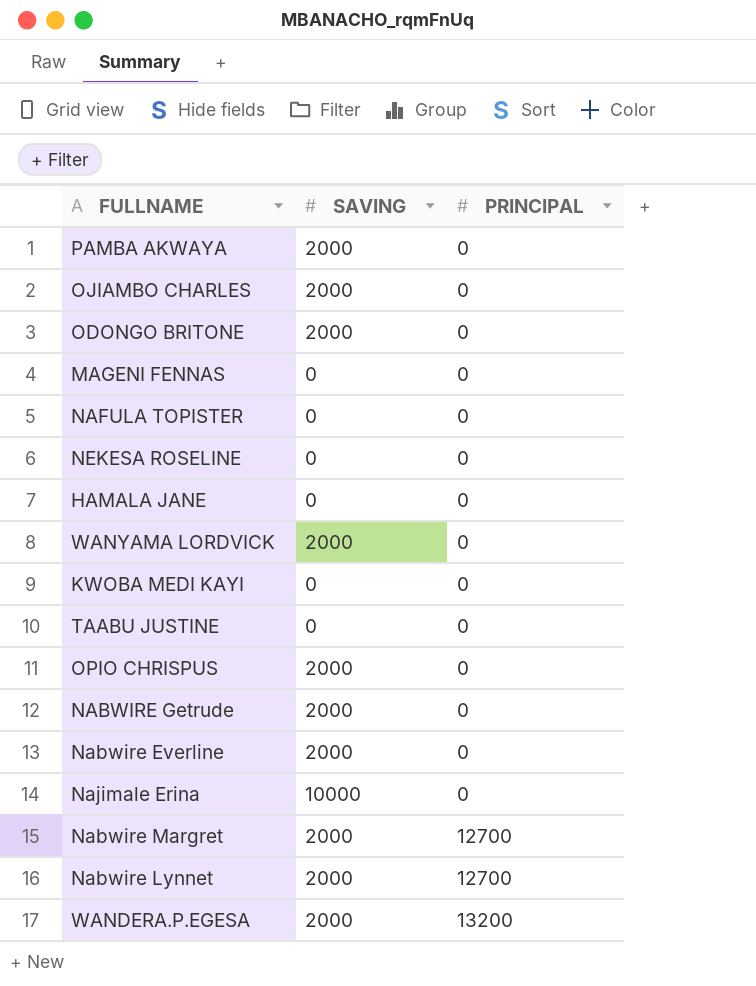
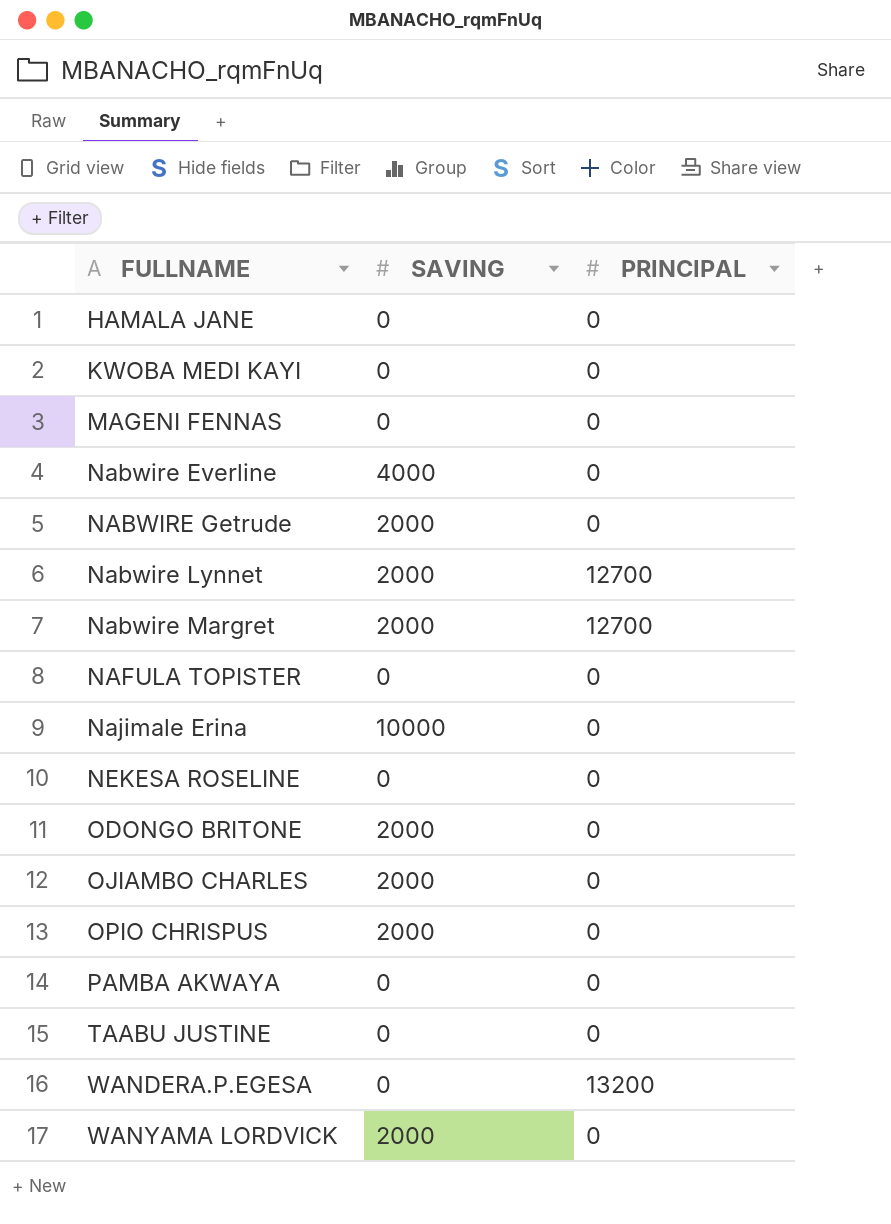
row order: PRINCIPAL ascending -> FULLNAME ascending
Nabwire Everline | SAVING: 2000 -> 4000
PAMBA AKWAYA | SAVING: 2000 -> 0
WANDERA.P.EGESA | SAVING: 2000 -> 0

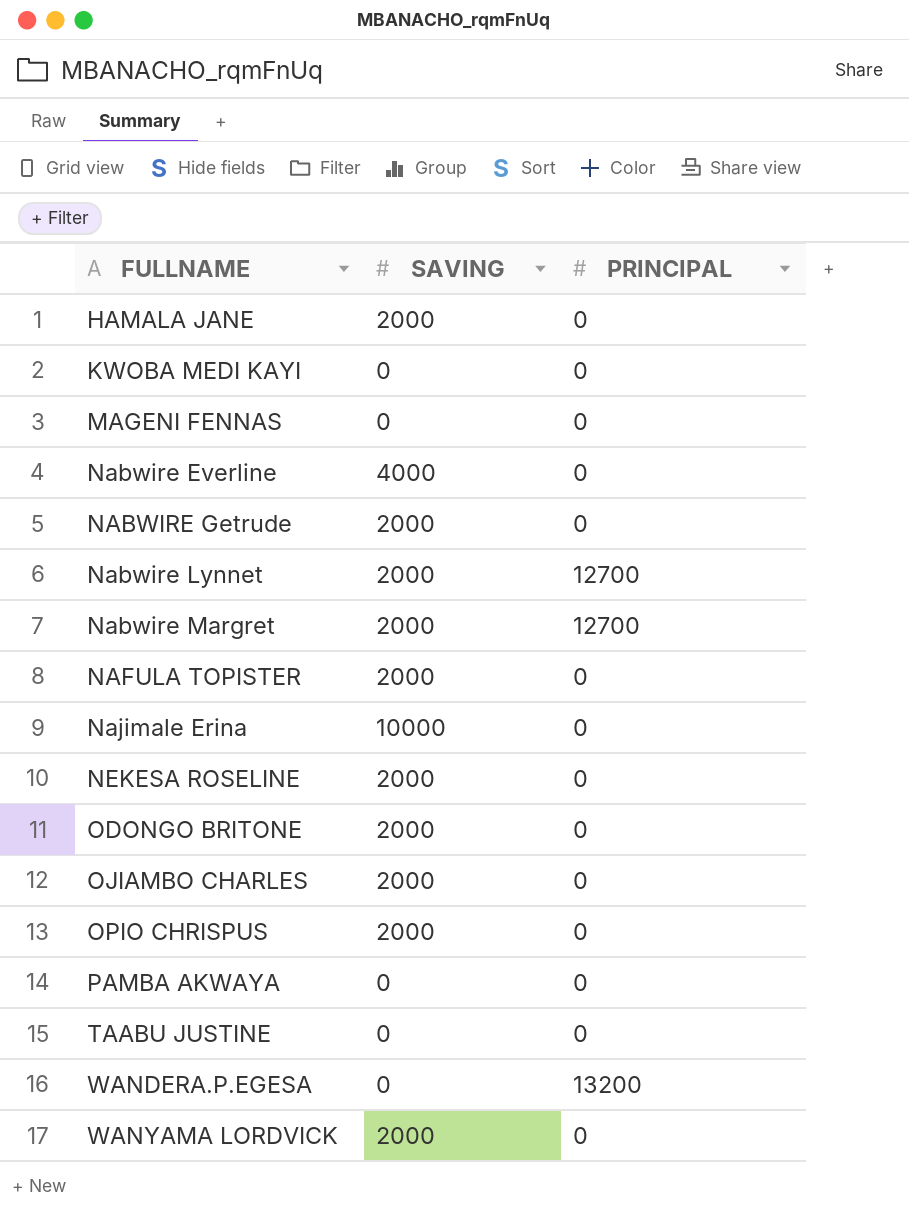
HAMALA JANE | SAVING: 0 -> 2000
NAFULA TOPISTER | SAVING: 0 -> 2000
NEKESA ROSELINE | SAVING: 0 -> 2000

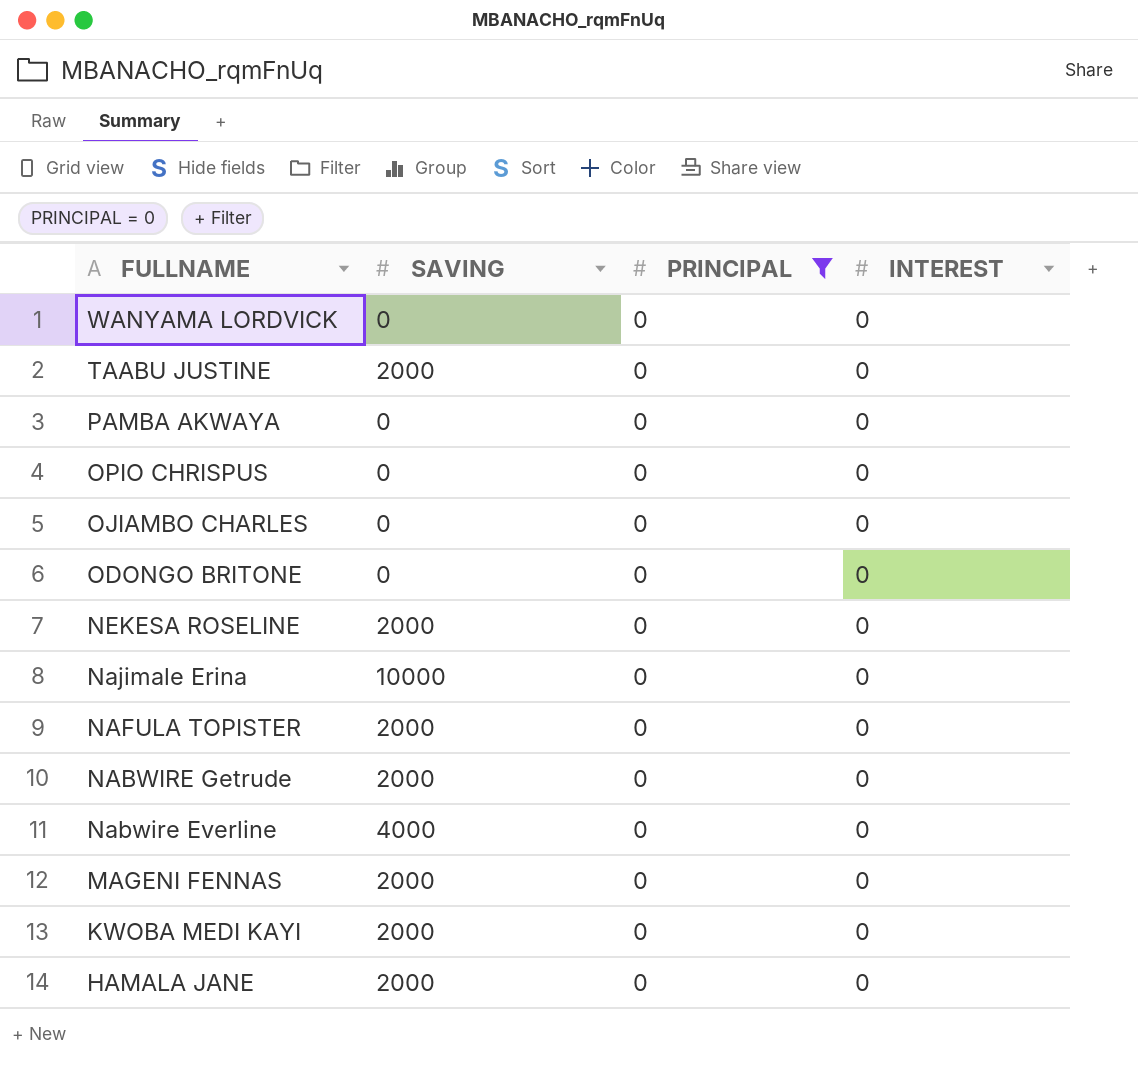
filter: none -> PRINCIPAL = 0
row order: FULLNAME ascending -> FULLNAME descending
column INTEREST | position: none -> 4
WANYAMA LORDVICK | SAVING: 2000 -> 0
TAABU JUSTINE | SAVING: 0 -> 2000
OPIO CHRISPUS | SAVING: 2000 -> 0
OJIAMBO CHARLES | SAVING: 2000 -> 0
ODONGO BRITONE | SAVING: 2000 -> 0
MAGENI FENNAS | SAVING: 0 -> 2000
KWOBA MEDI KAYI | SAVING: 0 -> 2000

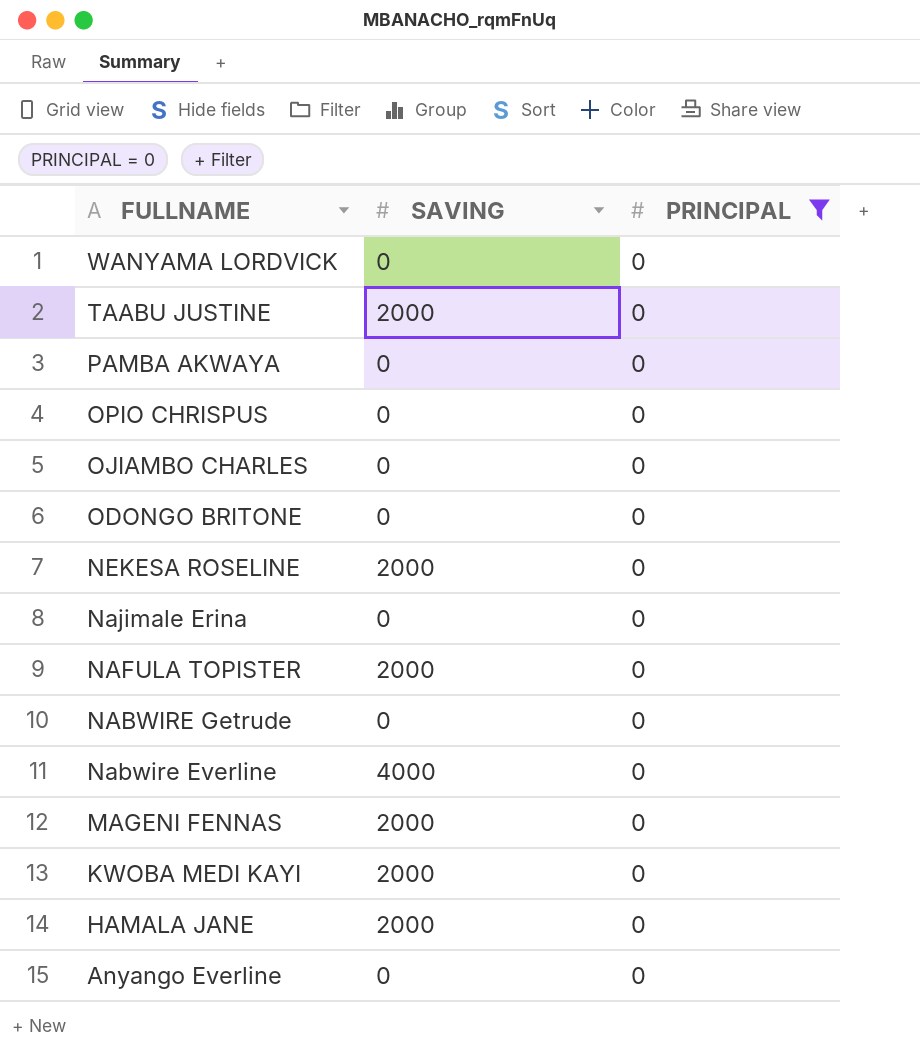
column INTEREST | position: 4 -> none
Najimale Erina | SAVING: 10000 -> 0
NABWIRE Getrude | SAVING: 2000 -> 0
row Anyango Everline: none -> 0 | 0

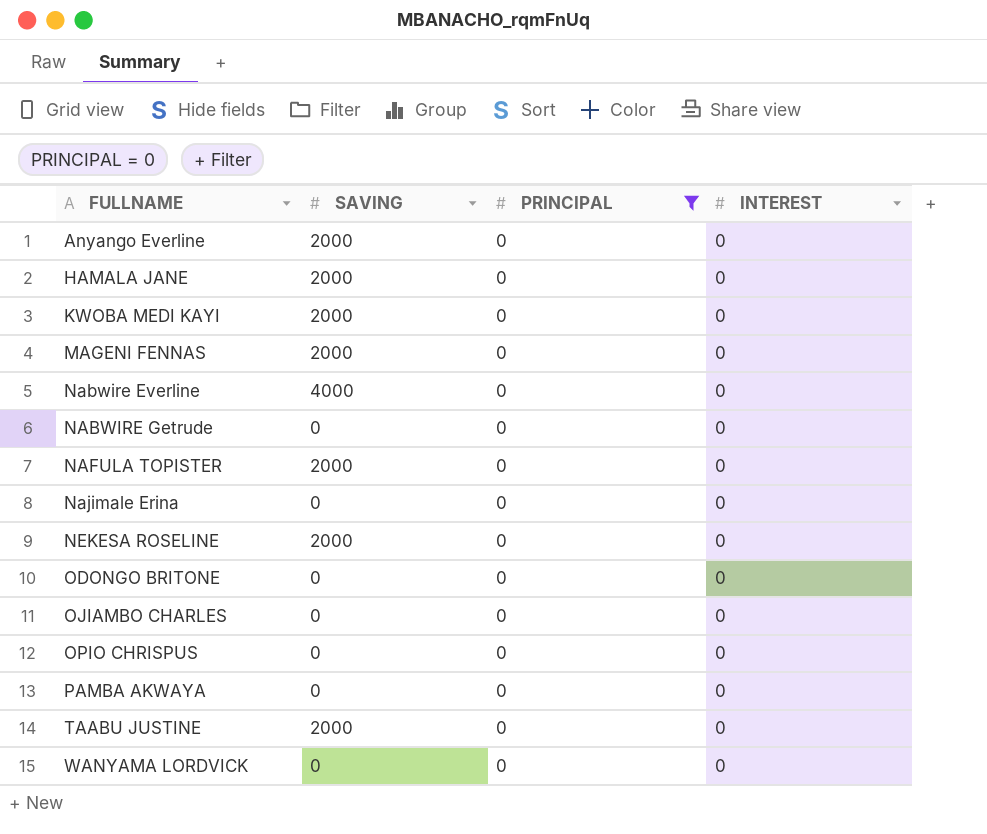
row order: FULLNAME descending -> FULLNAME ascending
column INTEREST | position: none -> 4
Anyango Everline | SAVING: 0 -> 2000

